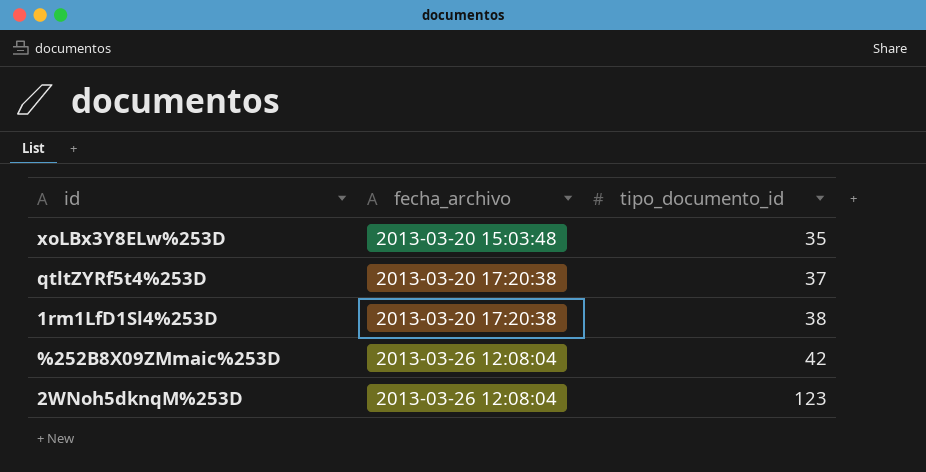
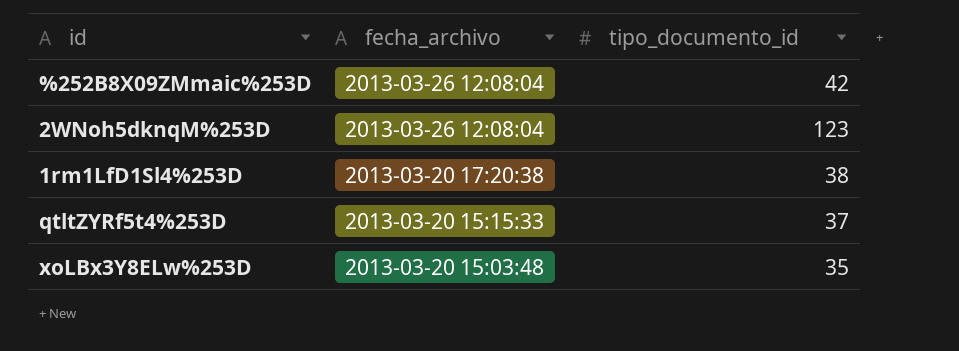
row order: fecha_archivo ascending -> fecha_archivo descending
qtltZYRf5t4%253D | fecha_archivo: 2013-03-20 17:20:38 -> 2013-03-20 15:15:33

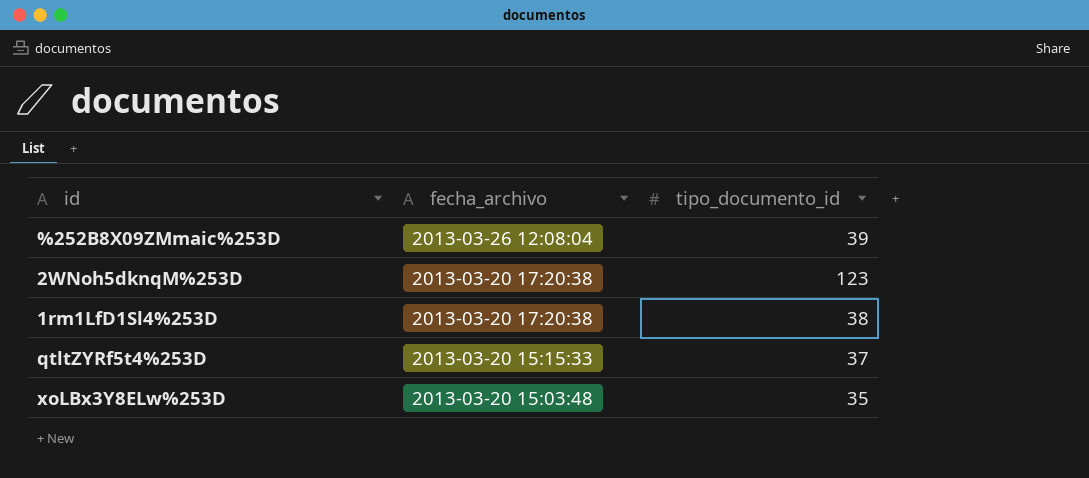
%252B8X09ZMmaic%253D | tipo_documento_id: 42 -> 39
2WNoh5dknqM%253D | fecha_archivo: 2013-03-26 12:08:04 -> 2013-03-20 17:20:38

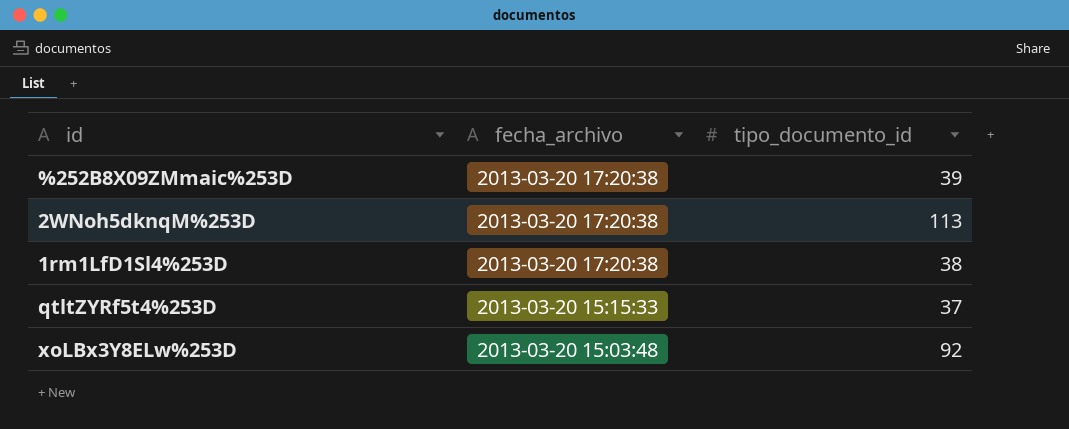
%252B8X09ZMmaic%253D | fecha_archivo: 2013-03-26 12:08:04 -> 2013-03-20 17:20:38
2WNoh5dknqM%253D | tipo_documento_id: 123 -> 113
xoLBx3Y8ELw%253D | tipo_documento_id: 35 -> 92

